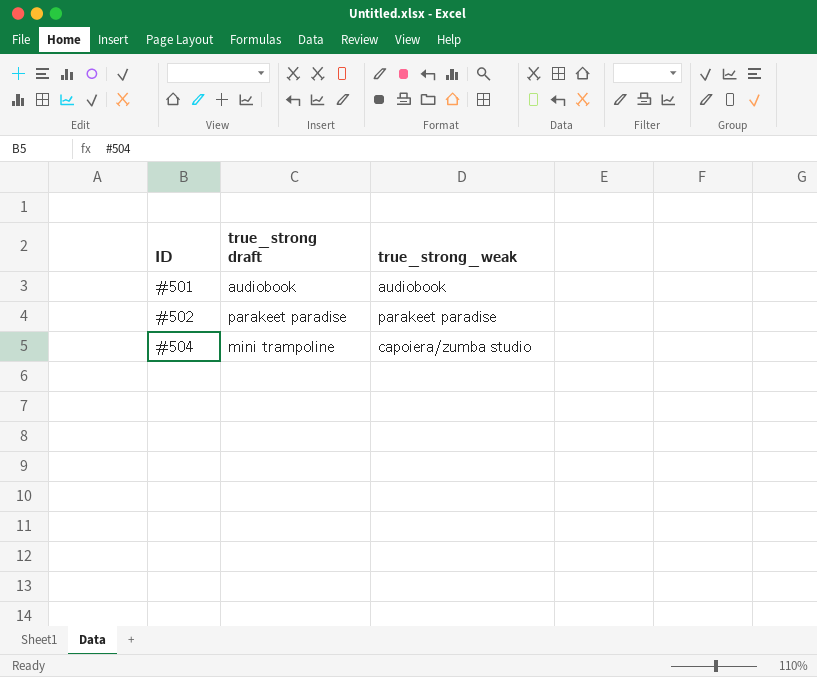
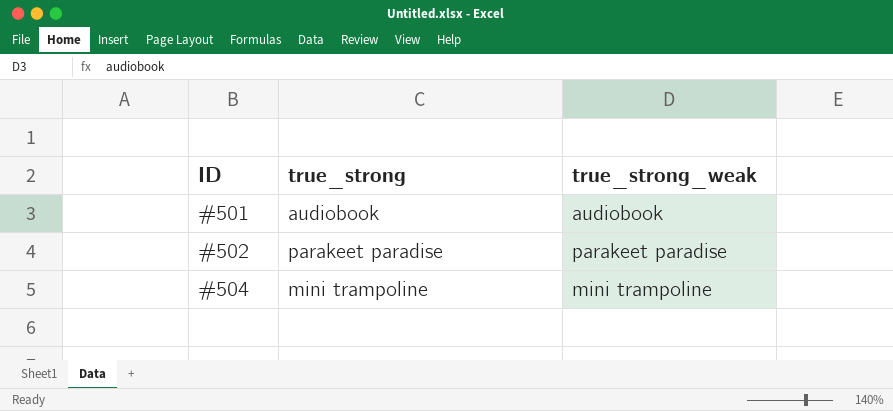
column name: true_strong draft -> true_strong
#504 | true_strong_weak: capoiera/zumba studio -> mini trampoline

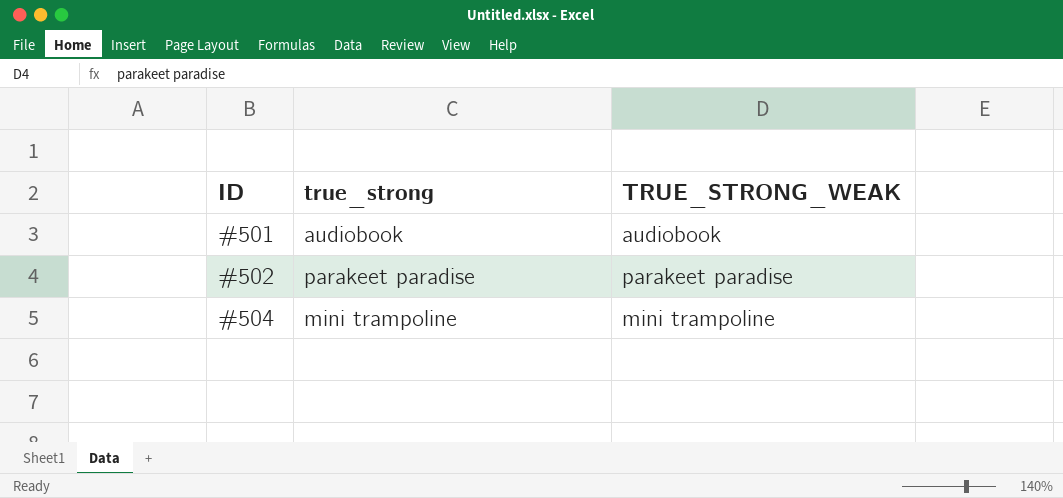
column name: true_strong_weak -> TRUE_STRONG_WEAK

